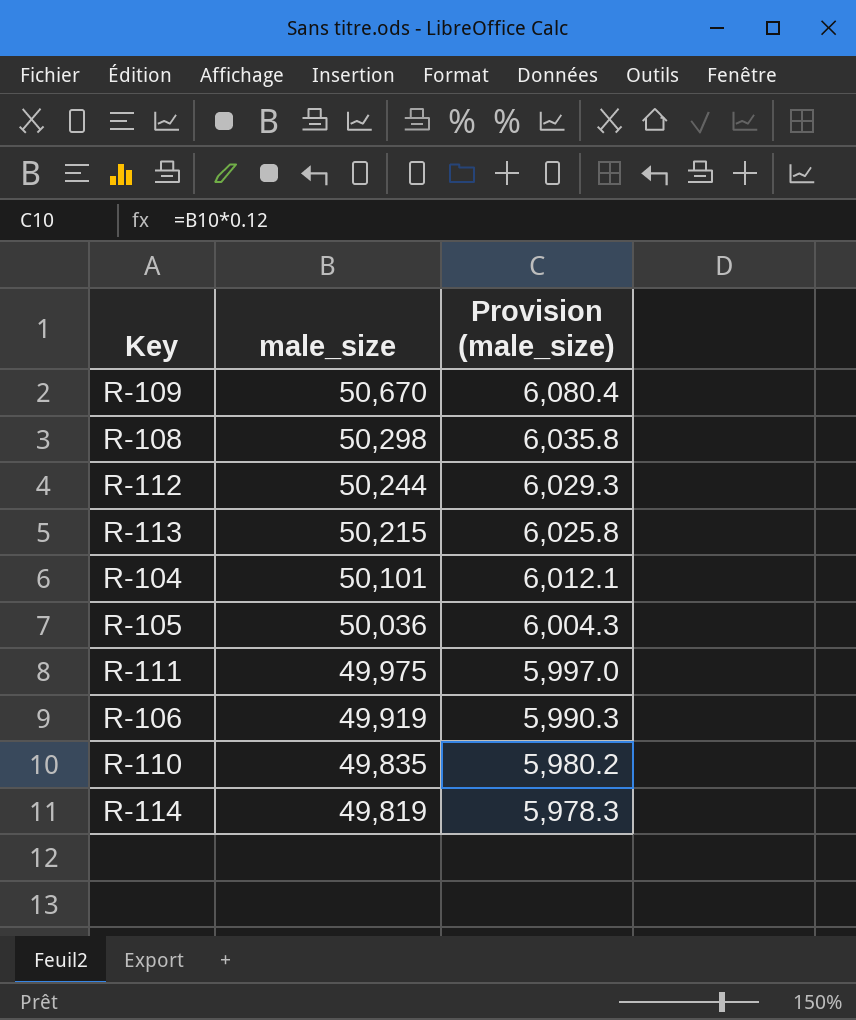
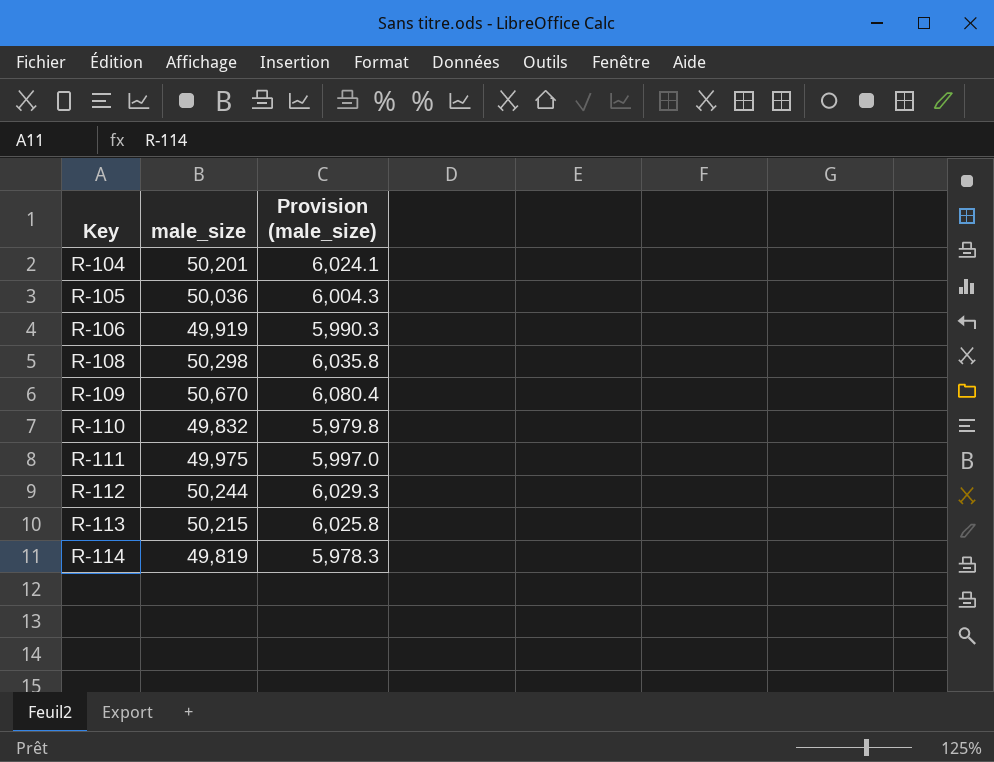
row order: male_size descending -> Key ascending
R-104 | male_size: 50,101 -> 50,201
R-104 | Provision (male_size): 6,012.1 -> 6,024.1
R-110 | male_size: 49,835 -> 49,832
R-110 | Provision (male_size): 5,980.2 -> 5,979.8

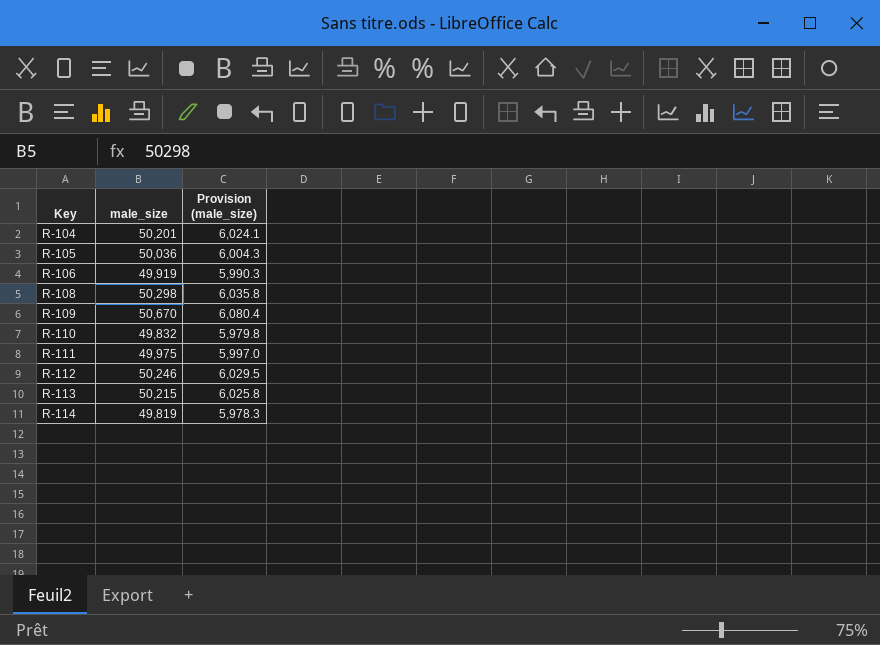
R-112 | male_size: 50,244 -> 50,246
R-112 | Provision (male_size): 6,029.3 -> 6,029.5

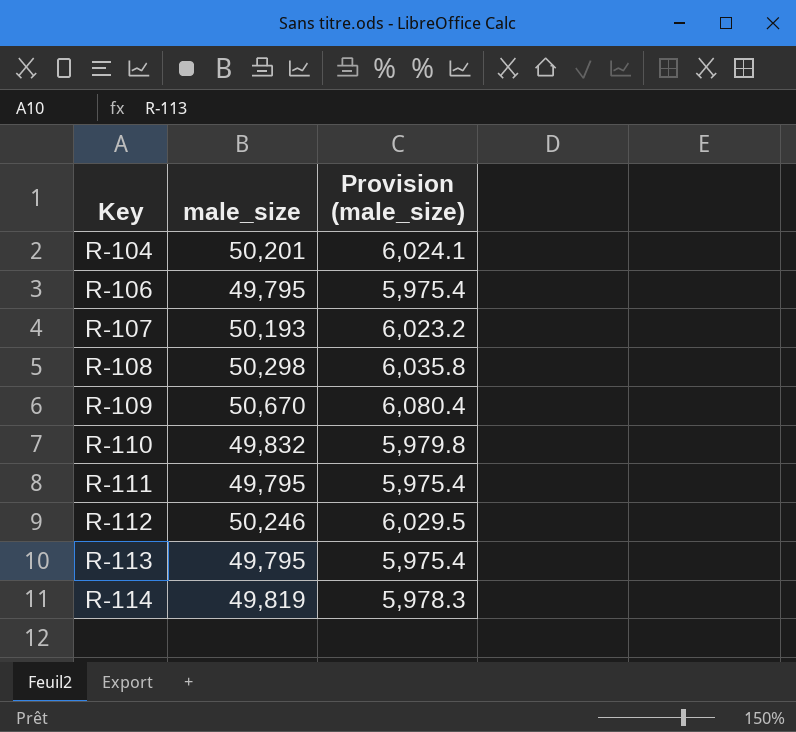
row R-105: 50,036 | 6,004.3 -> none
R-106 | male_size: 49,919 -> 49,795
R-106 | Provision (male_size): 5,990.3 -> 5,975.4
row R-107: none -> 50,193 | 6,023.2
R-111 | male_size: 49,975 -> 49,795
R-111 | Provision (male_size): 5,997.0 -> 5,975.4
R-113 | male_size: 50,215 -> 49,795
R-113 | Provision (male_size): 6,025.8 -> 5,975.4

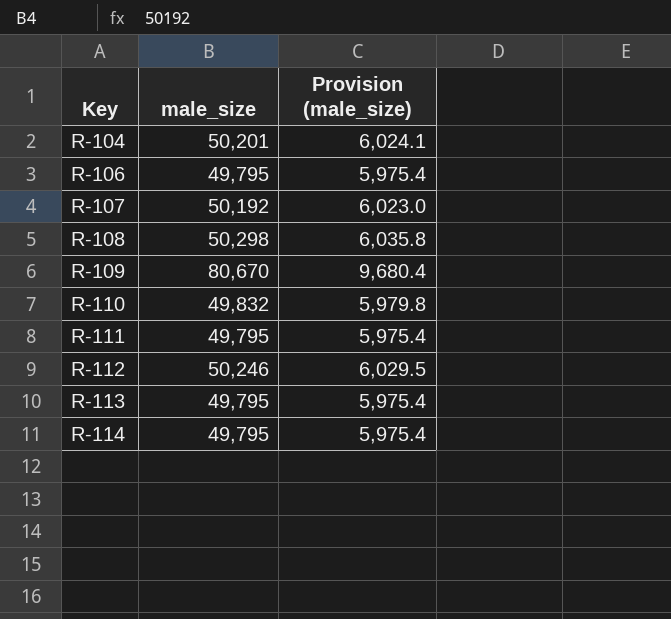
R-107 | male_size: 50,193 -> 50,192
R-107 | Provision (male_size): 6,023.2 -> 6,023.0
R-109 | male_size: 50,670 -> 80,670
R-109 | Provision (male_size): 6,080.4 -> 9,680.4
R-114 | male_size: 49,819 -> 49,795
R-114 | Provision (male_size): 5,978.3 -> 5,975.4

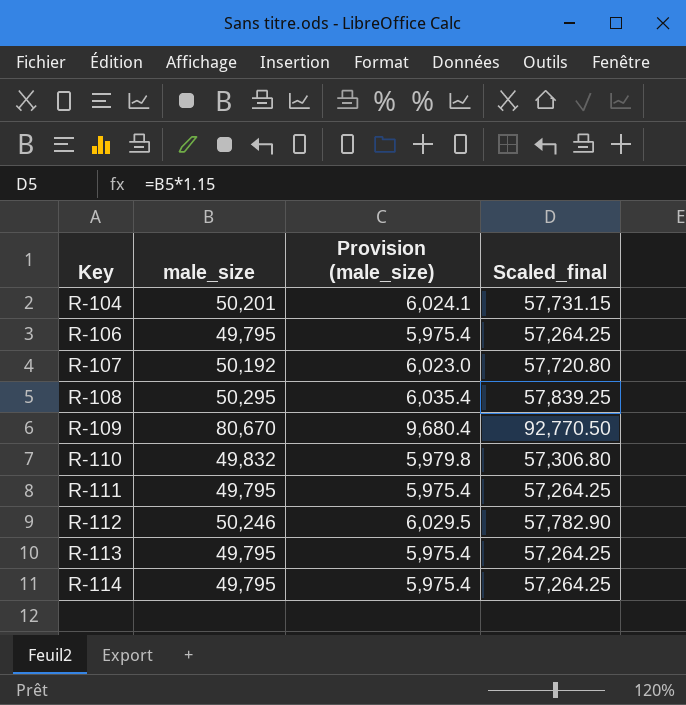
column Scaled_final | formula: none -> [male_size] * 1.15
R-108 | male_size: 50,298 -> 50,295
R-108 | Provision (male_size): 6,035.8 -> 6,035.4

